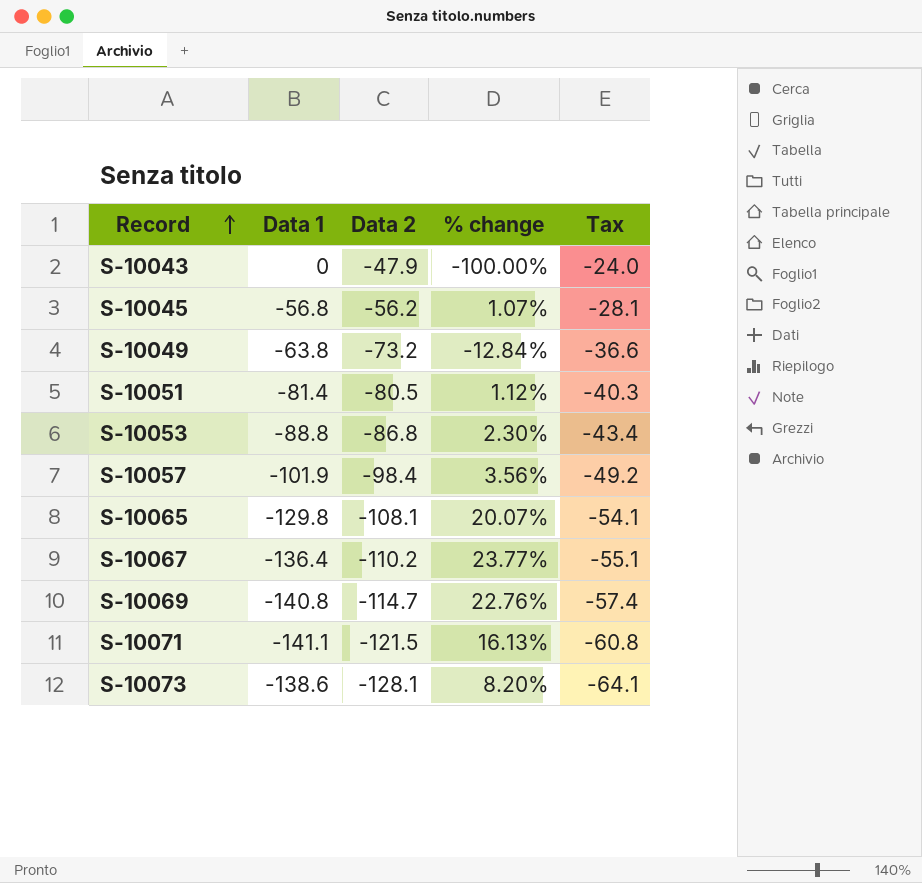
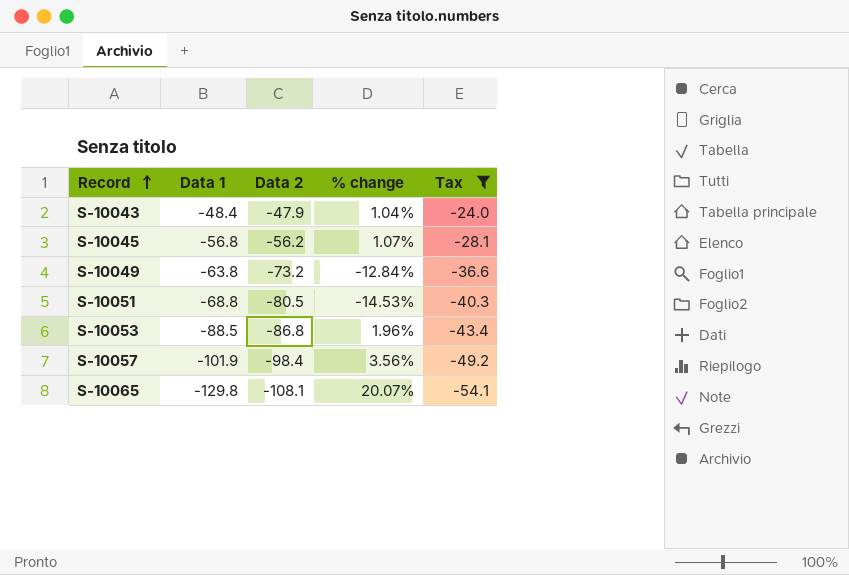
filter: none -> Tax >= -54.1
S-10043 | Data 1: 0 -> -48.4
S-10043 | % change: -100.00% -> 1.04%
S-10051 | Data 1: -81.4 -> -68.8
S-10051 | % change: 1.12% -> -14.53%
S-10053 | Data 1: -88.8 -> -88.5
S-10053 | % change: 2.30% -> 1.96%

